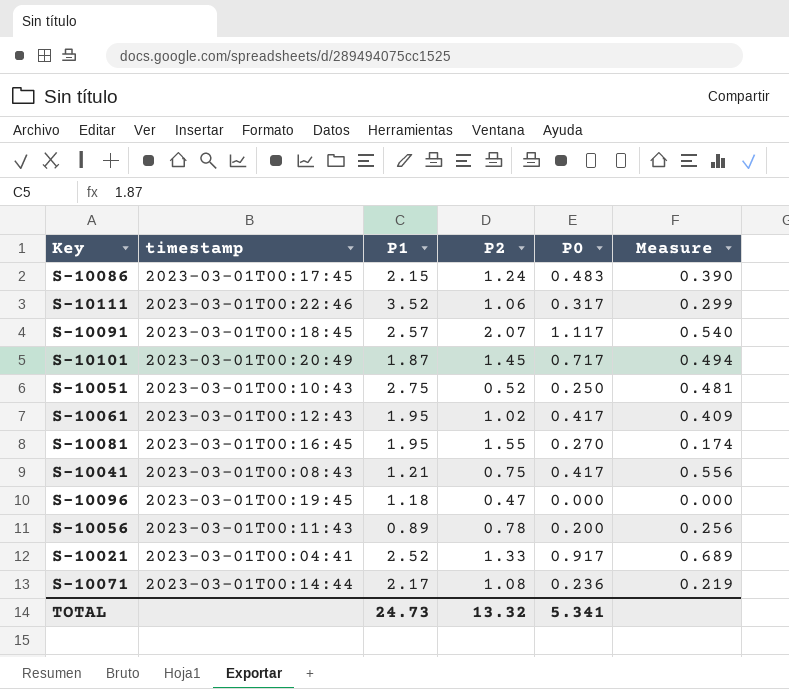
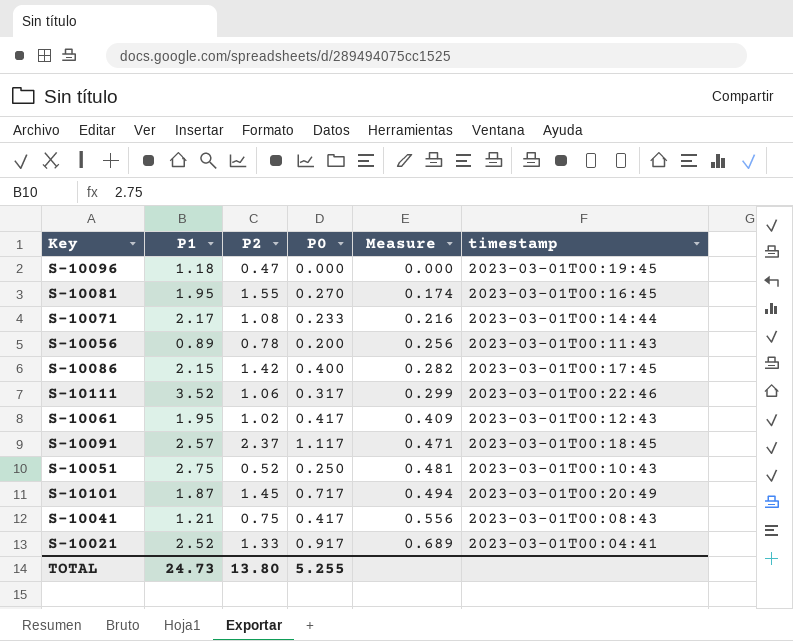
row order: none -> Measure ascending
column timestamp | position: 2 -> 6
S-10071 | P0: 0.236 -> 0.233
S-10071 | Measure: 0.219 -> 0.216
S-10086 | P2: 1.24 -> 1.42
S-10086 | P0: 0.483 -> 0.400
S-10086 | Measure: 0.390 -> 0.282
S-10091 | P2: 2.07 -> 2.37
S-10091 | Measure: 0.540 -> 0.471
TOTAL | P2: 13.32 -> 13.80
TOTAL | P0: 5.341 -> 5.255

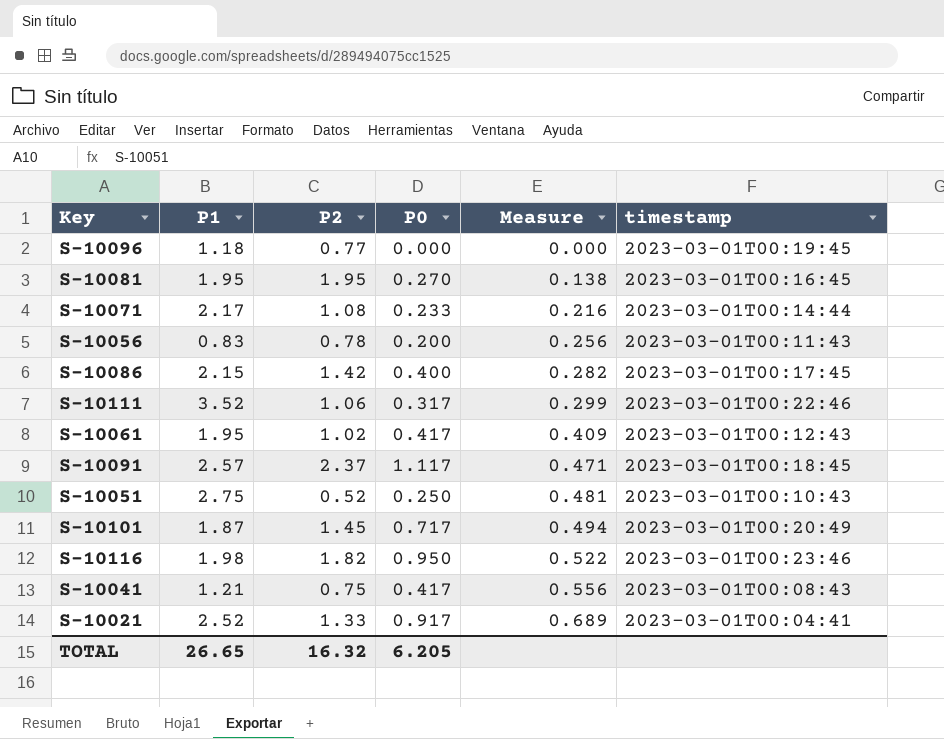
S-10096 | P2: 0.47 -> 0.77
S-10081 | P2: 1.55 -> 1.95
S-10081 | Measure: 0.174 -> 0.138
S-10056 | P1: 0.89 -> 0.83
row S-10116: none -> 1.98 | 1.82 | 0.950 | 0.522 | 2023-03-01T00:23:46
TOTAL | P1: 24.73 -> 26.65
TOTAL | P2: 13.80 -> 16.32
TOTAL | P0: 5.255 -> 6.205

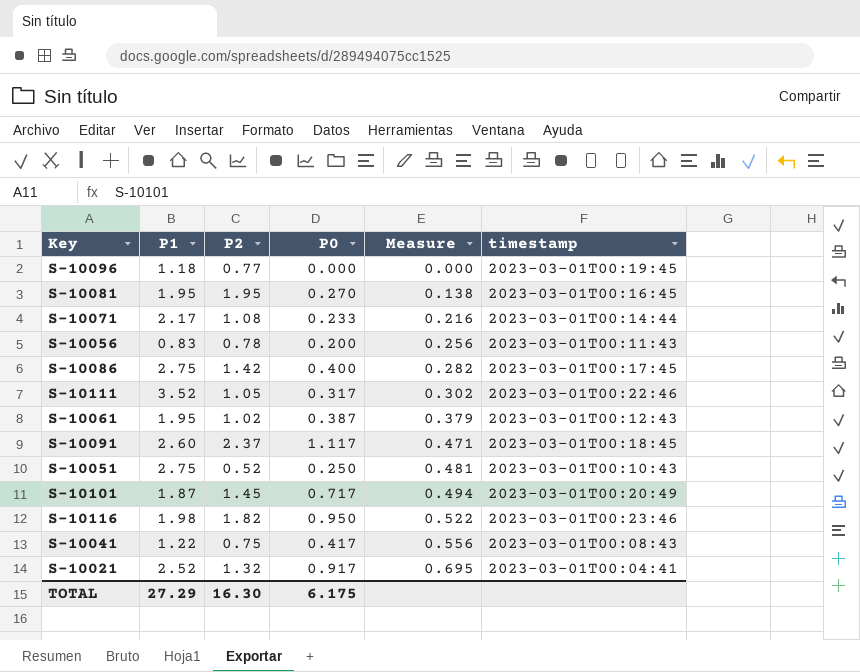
S-10086 | P1: 2.15 -> 2.75
S-10111 | P2: 1.06 -> 1.05
S-10111 | Measure: 0.299 -> 0.302
S-10061 | P0: 0.417 -> 0.387
S-10061 | Measure: 0.409 -> 0.379
S-10091 | P1: 2.57 -> 2.60
S-10041 | P1: 1.21 -> 1.22
S-10021 | P2: 1.33 -> 1.32
S-10021 | Measure: 0.689 -> 0.695
TOTAL | P1: 26.65 -> 27.29
TOTAL | P2: 16.32 -> 16.30
TOTAL | P0: 6.205 -> 6.175

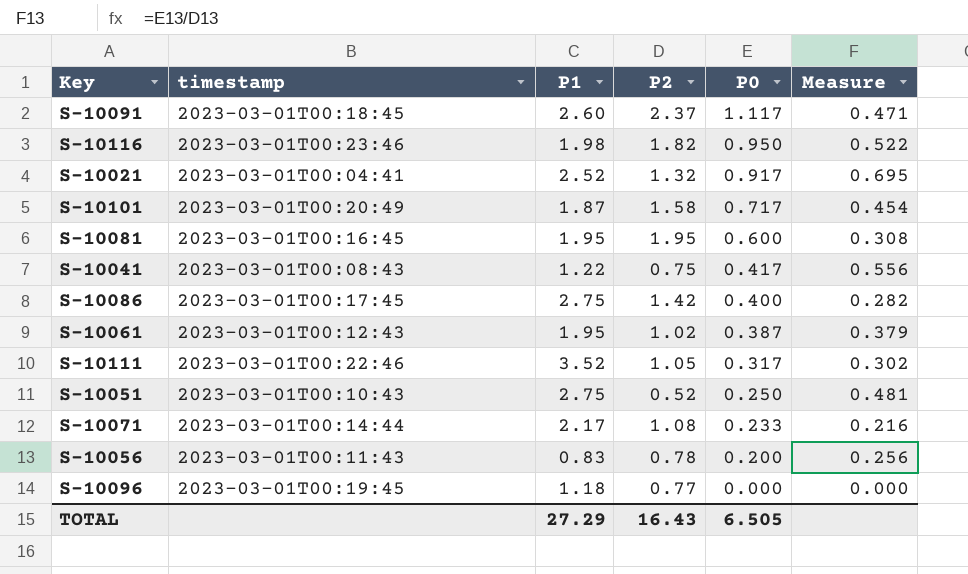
row order: Measure ascending -> P0 descending
column timestamp | position: 6 -> 2
S-10101 | P2: 1.45 -> 1.58
S-10101 | Measure: 0.494 -> 0.454
S-10081 | P0: 0.270 -> 0.600
S-10081 | Measure: 0.138 -> 0.308
TOTAL | P2: 16.30 -> 16.43
TOTAL | P0: 6.175 -> 6.505

